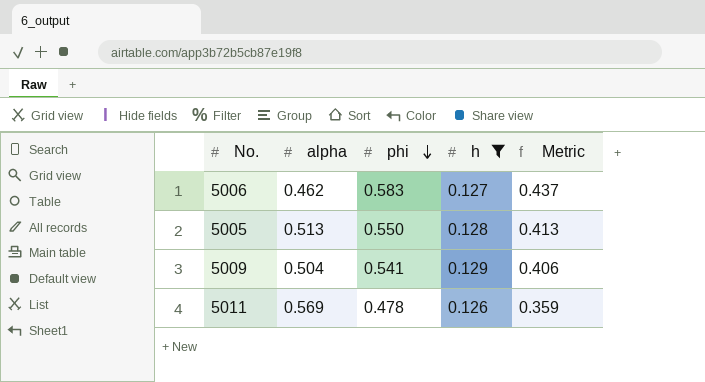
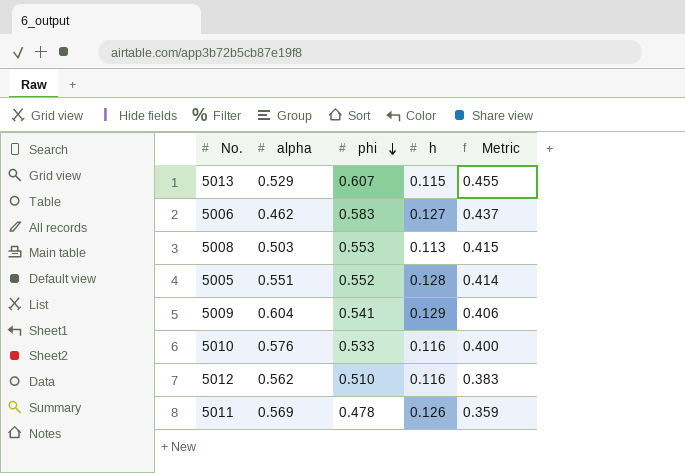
filter: h >= 0.126 -> none
5005 | alpha: 0.513 -> 0.551
5005 | phi: 0.550 -> 0.552
5005 | Metric: 0.413 -> 0.414
5009 | alpha: 0.504 -> 0.604

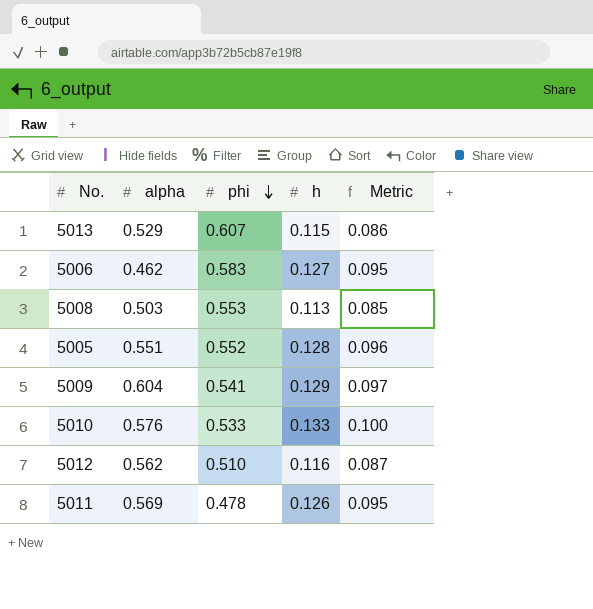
column Metric | formula: [phi] * 0.75 -> [h] * 0.75
5010 | h: 0.116 -> 0.133

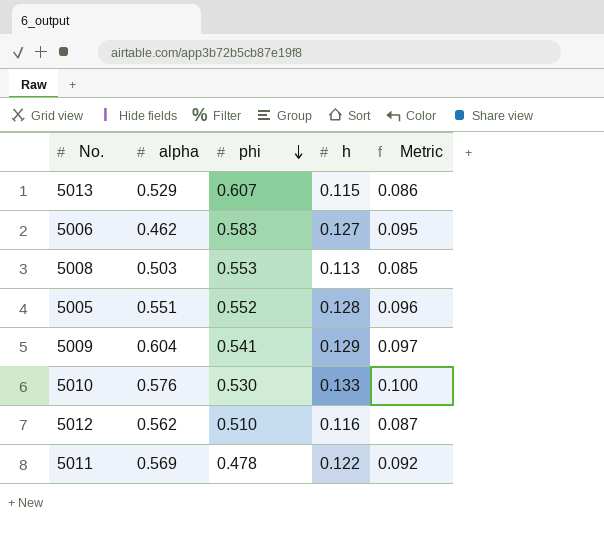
5010 | phi: 0.533 -> 0.530
5011 | h: 0.126 -> 0.122
5011 | Metric: 0.095 -> 0.092

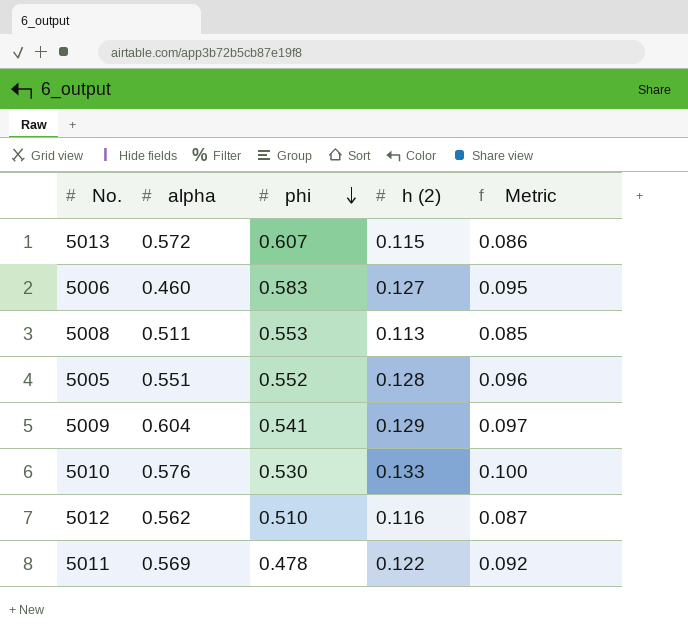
column name: h -> h (2)
5013 | alpha: 0.529 -> 0.572
5006 | alpha: 0.462 -> 0.460
5008 | alpha: 0.503 -> 0.511

